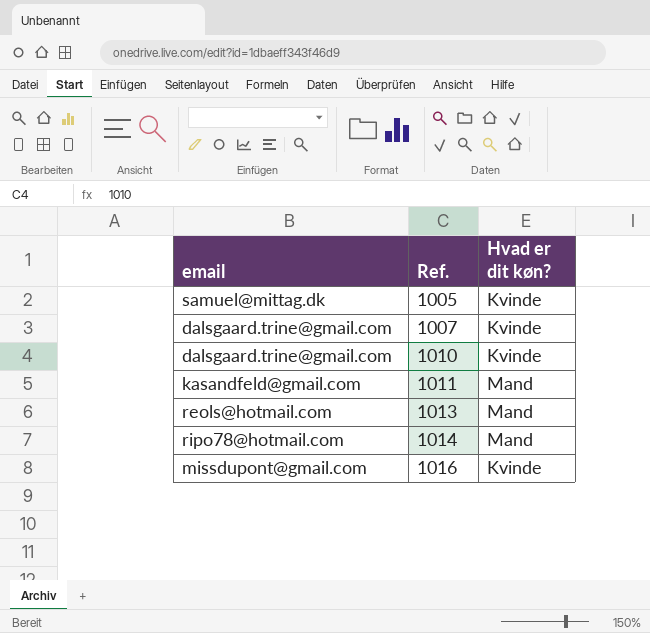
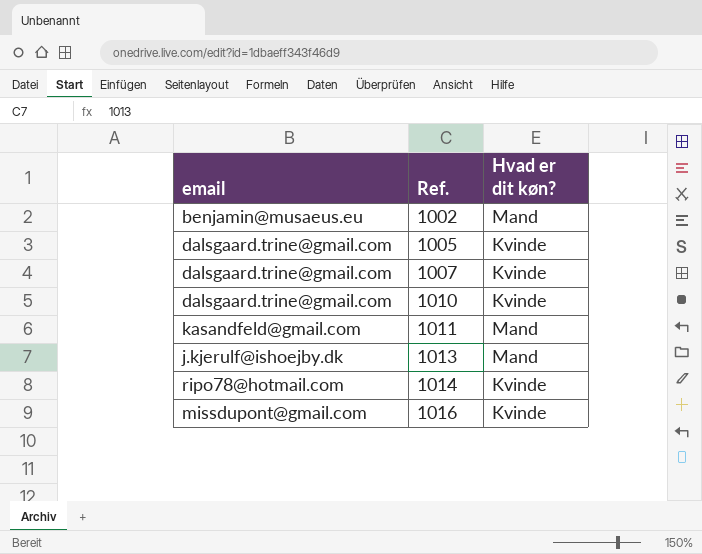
row 1002: none -> benjamin@musaeus.eu | Mand
1005 | email: samuel@mittag.dk -> dalsgaard.trine@gmail.com
1013 | email: reols@hotmail.com -> j.kjerulf@ishoejby.dk
1014 | Hvad er dit køn?: Mand -> Kvinde

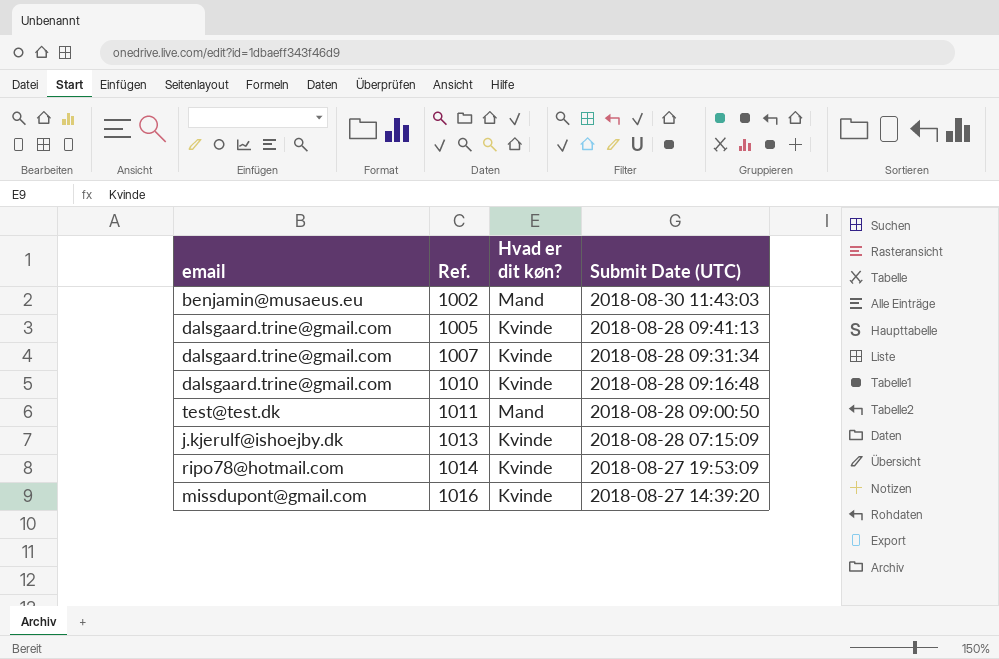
column Submit Date (UTC) | position: none -> 4
1011 | email: kasandfeld@gmail.com -> test@test.dk
1013 | Hvad er dit køn?: Mand -> Kvinde

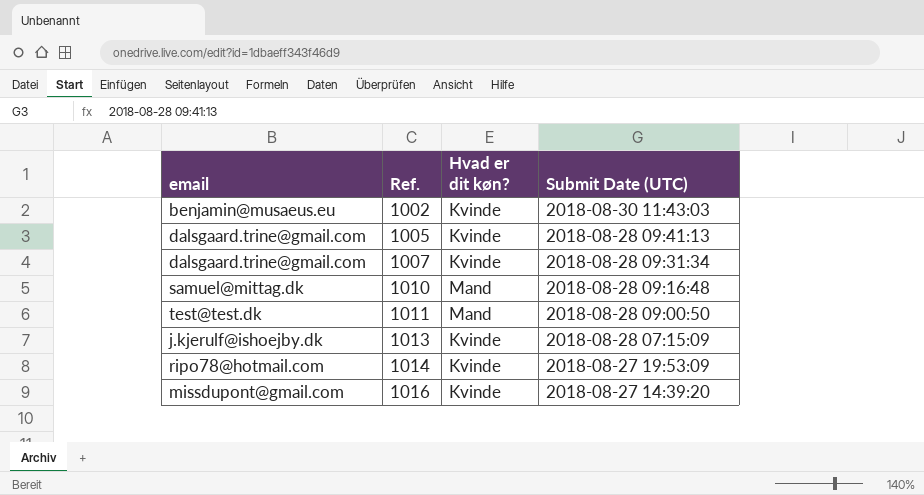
1002 | Hvad er dit køn?: Mand -> Kvinde
1010 | email: dalsgaard.trine@gmail.com -> samuel@mittag.dk
1010 | Hvad er dit køn?: Kvinde -> Mand

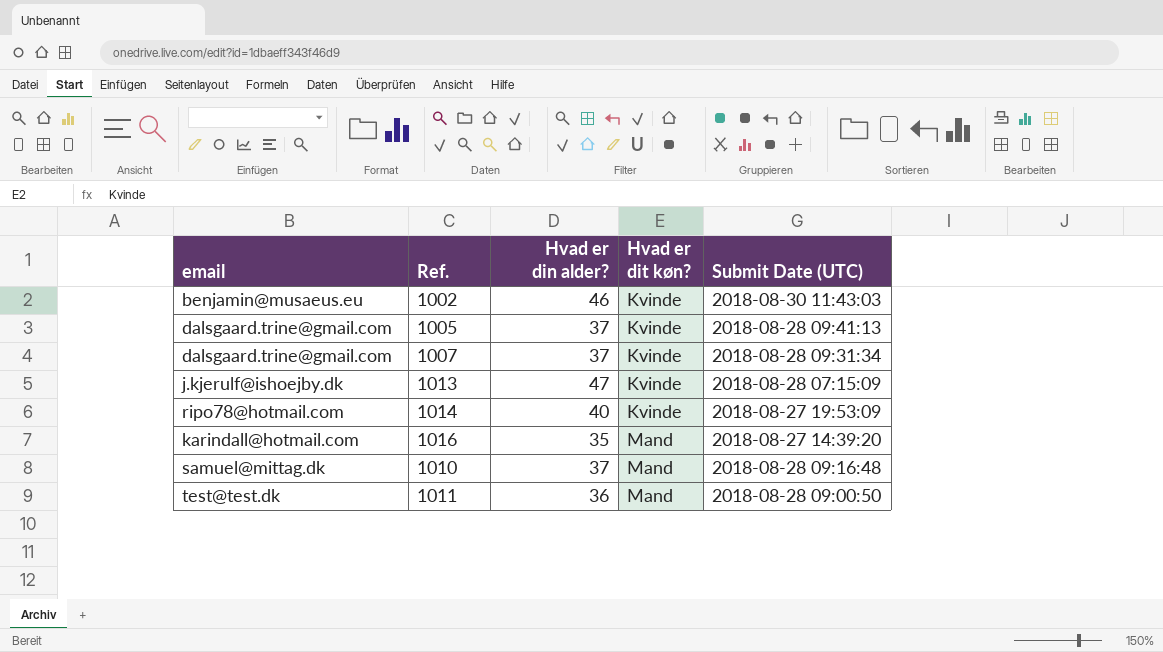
row order: Ref. ascending -> Hvad er dit køn? ascending
column Hvad er din alder? | position: none -> 3
1016 | email: missdupont@gmail.com -> karindall@hotmail.com
1016 | Hvad er dit køn?: Kvinde -> Mand

